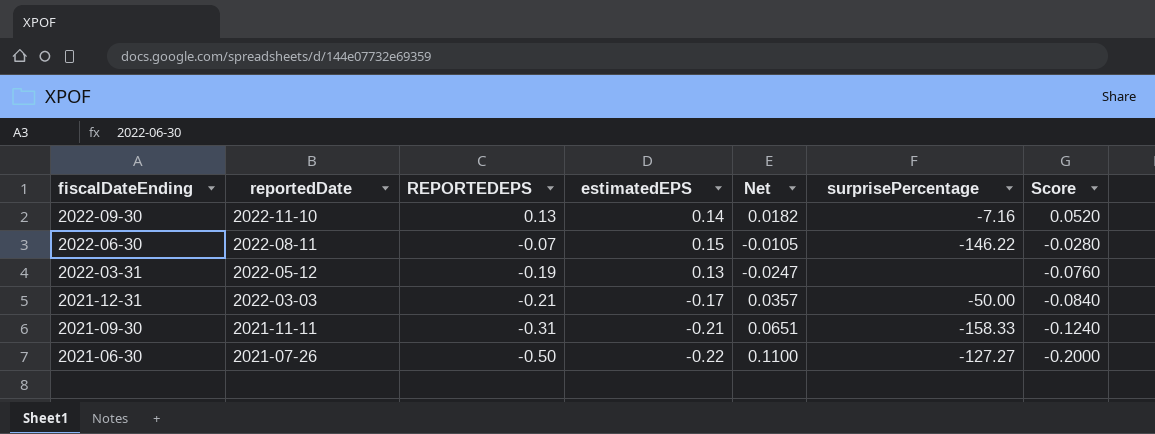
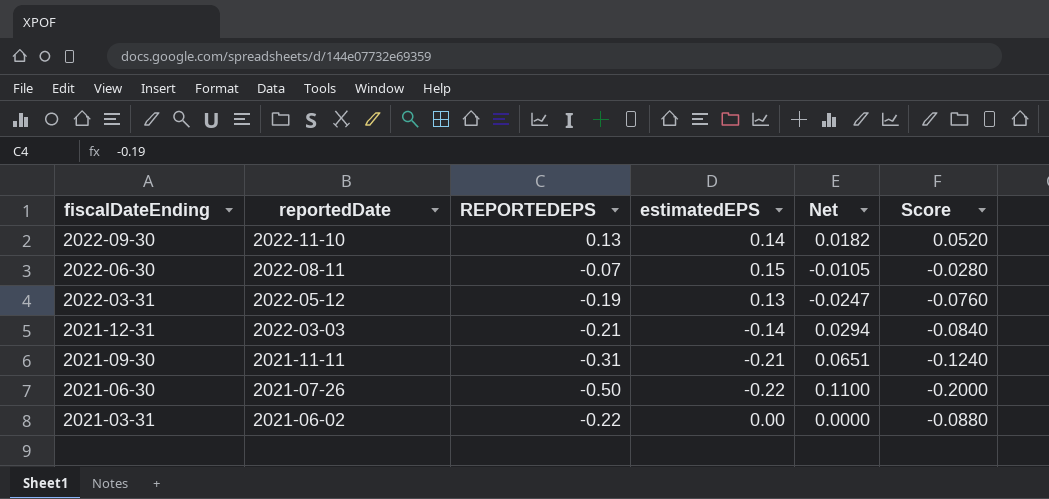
column surprisePercentage | position: 6 -> none
2021-12-31 | estimatedEPS: -0.17 -> -0.14
2021-12-31 | Net: 0.0357 -> 0.0294
row 2021-03-31: none -> 2021-06-02 | -0.22 | 0.00 | 0.0000 | -0.0880

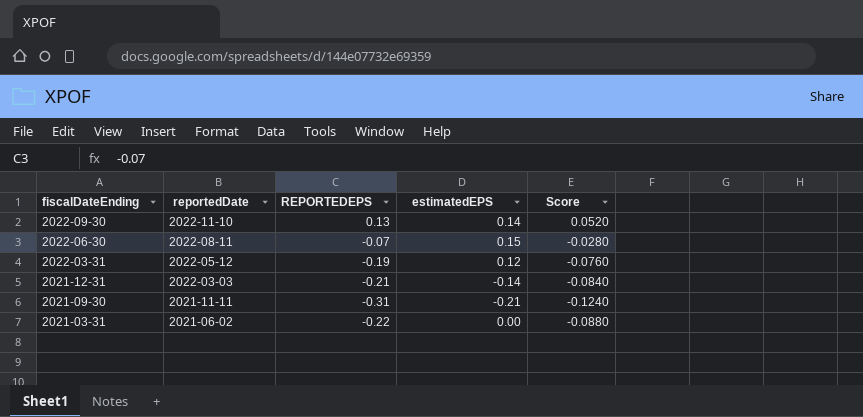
column Net | formula: [REPORTEDEPS] * [estimatedEPS] -> none
row 2021-06-30: 2021-07-26 | -0.50 | -0.22 | 0.1100 | -0.2000 -> none
2022-03-31 | estimatedEPS: 0.13 -> 0.12

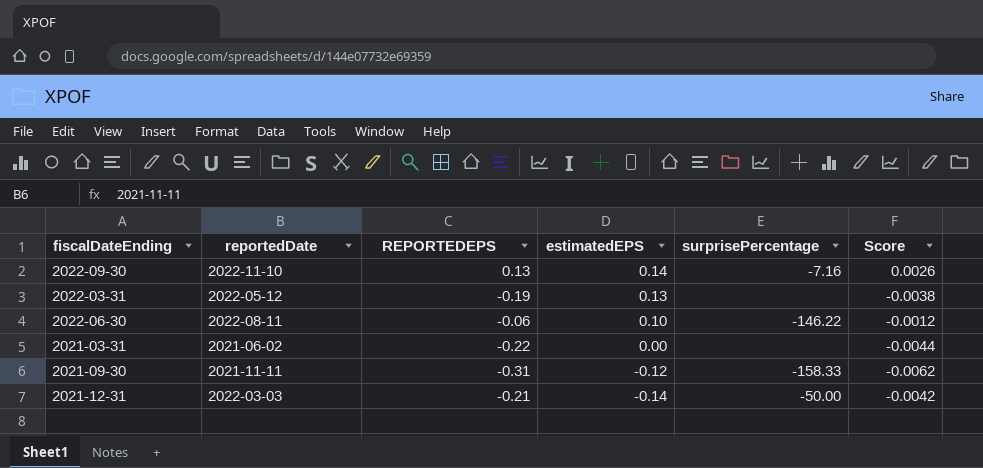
row order: fiscalDateEnding descending -> estimatedEPS descending
column surprisePercentage | position: none -> 5
column Score | formula: [REPORTEDEPS] * 0.4 -> [REPORTEDEPS] * 0.02
2022-03-31 | estimatedEPS: 0.12 -> 0.13
2022-06-30 | REPORTEDEPS: -0.07 -> -0.06
2022-06-30 | estimatedEPS: 0.15 -> 0.10
2021-09-30 | estimatedEPS: -0.21 -> -0.12

